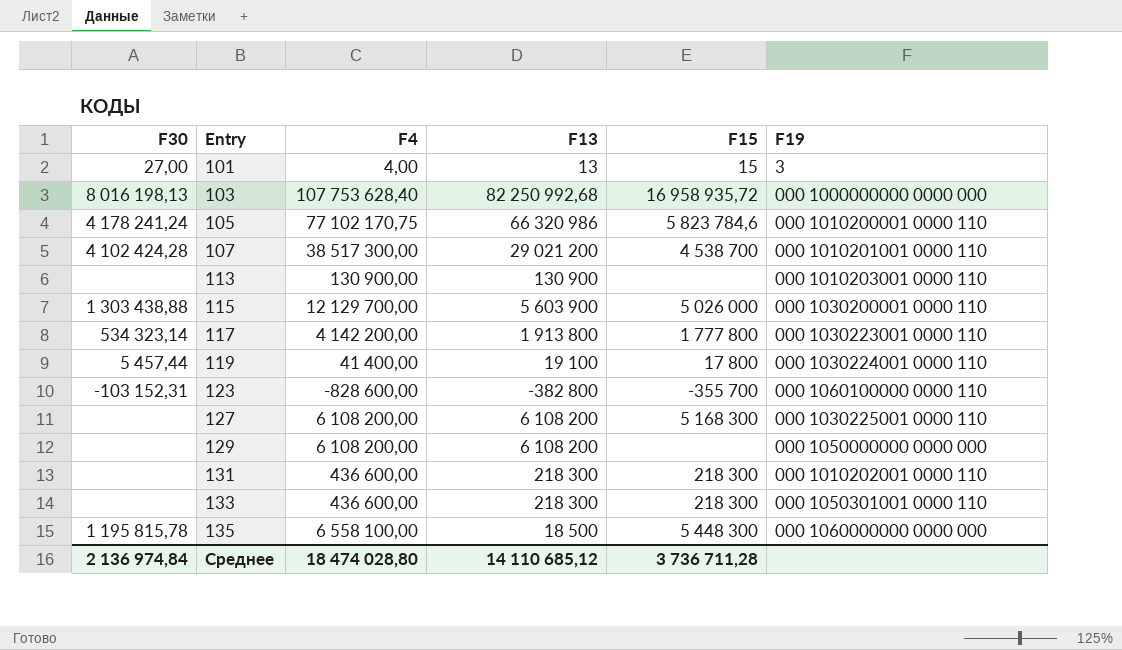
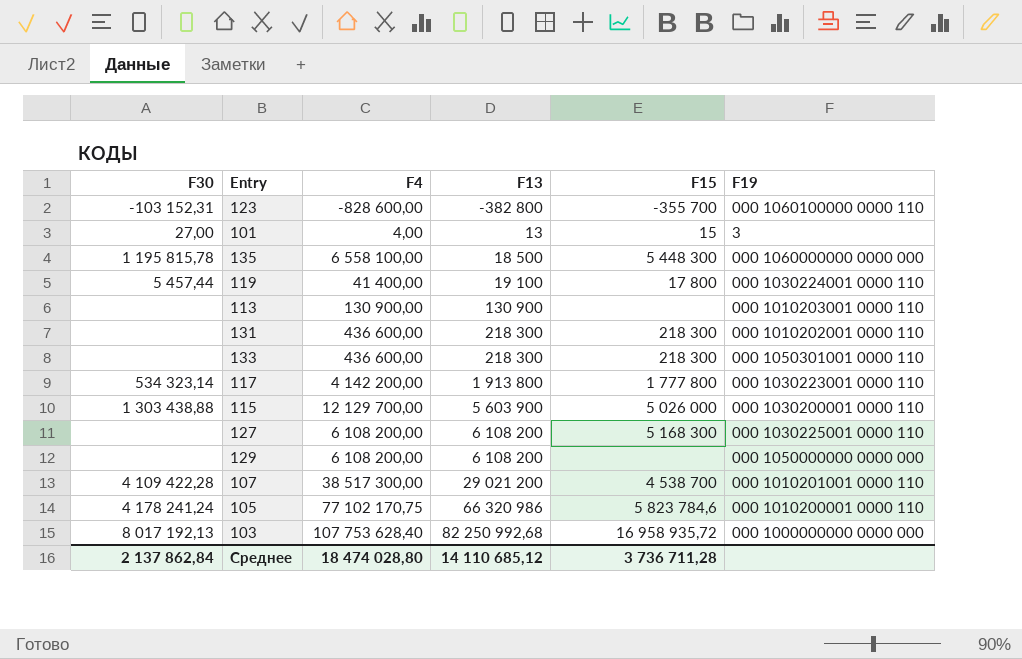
row order: Entry ascending -> F13 ascending
107 | F30: 4 102 424,28 -> 4 109 422,28
103 | F30: 8 016 198,13 -> 8 017 192,13
Среднее | F30: 2 136 974,84 -> 2 137 862,84

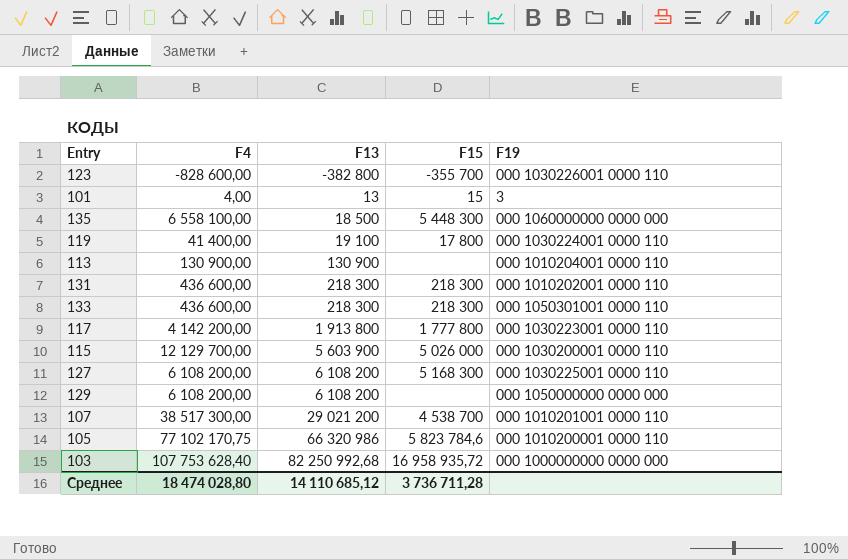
column F30 | position: 1 -> none
123 | F19: 000 1060100000 0000 110 -> 000 1030226001 0000 110
113 | F19: 000 1010203001 0000 110 -> 000 1010204001 0000 110

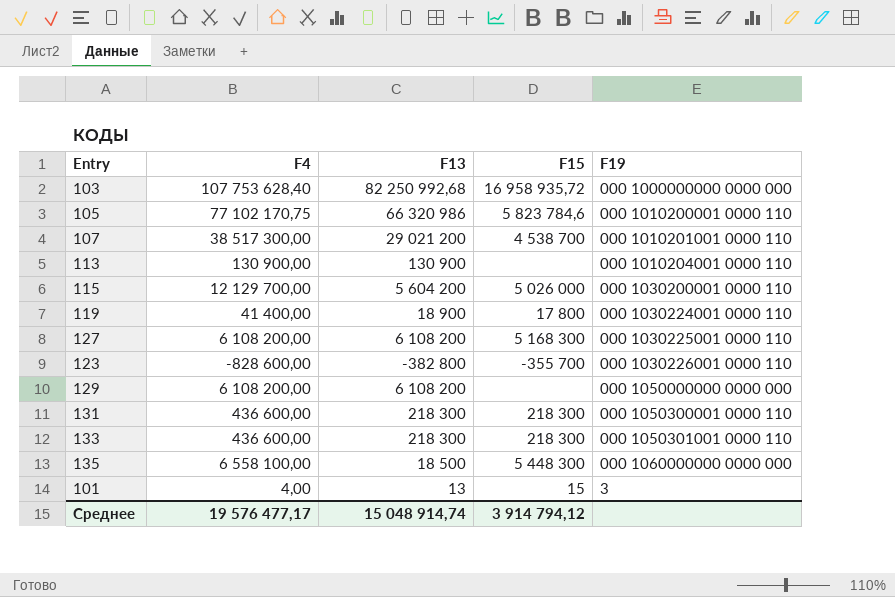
row order: F13 ascending -> F19 ascending
row 117: 4 142 200,00 | 1 913 800 | 1 777 800 | 000 1030223001 0000 110 -> none
115 | F13: 5 603 900 -> 5 604 200
119 | F13: 19 100 -> 18 900
131 | F19: 000 1010202001 0000 110 -> 000 1050300001 0000 110
Среднее | F4: 18 474 028,80 -> 19 576 477,17
Среднее | F13: 14 110 685,12 -> 15 048 914,74
Среднее | F15: 3 736 711,28 -> 3 914 794,12

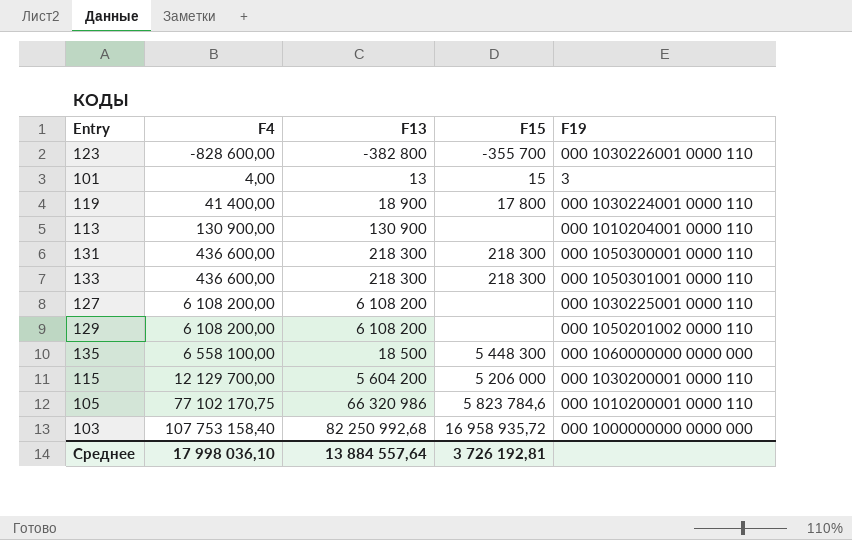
row order: F19 ascending -> F4 ascending
row 107: 38 517 300,00 | 29 021 200 | 4 538 700 | 000 1010201001 0000 110 -> none
127 | F15: 5 168 300 -> none
129 | F19: 000 1050000000 0000 000 -> 000 1050201002 0000 110
115 | F15: 5 026 000 -> 5 206 000
103 | F4: 107 753 628,40 -> 107 753 158,40
Среднее | F4: 19 576 477,17 -> 17 998 036,10
Среднее | F13: 15 048 914,74 -> 13 884 557,64
Среднее | F15: 3 914 794,12 -> 3 726 192,81

